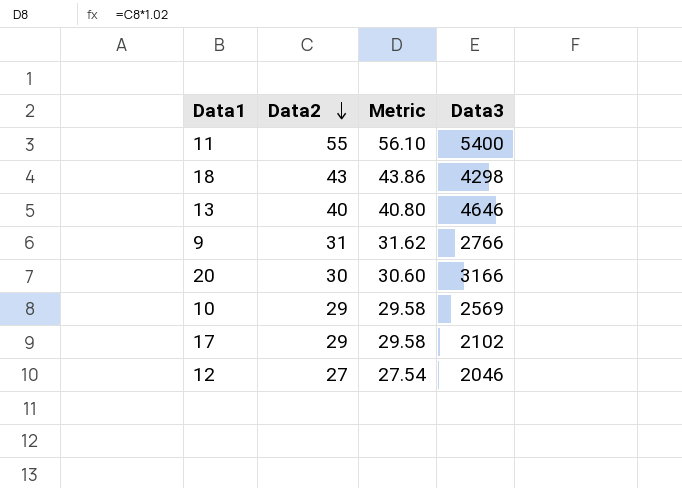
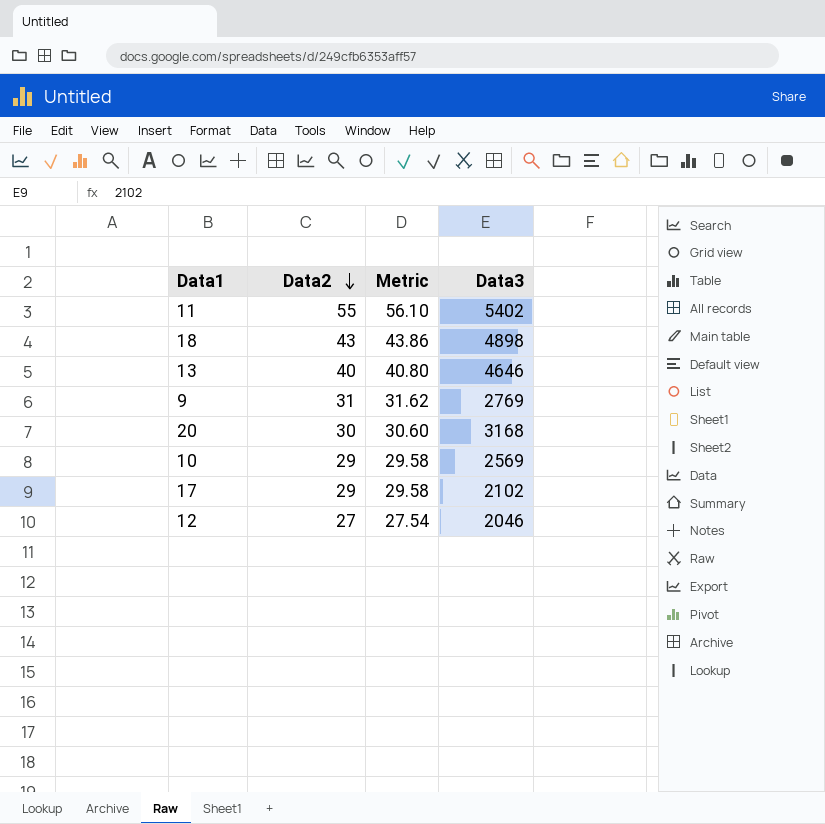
11 | Data3: 5400 -> 5402
18 | Data3: 4298 -> 4898
9 | Data3: 2766 -> 2769
20 | Data3: 3166 -> 3168

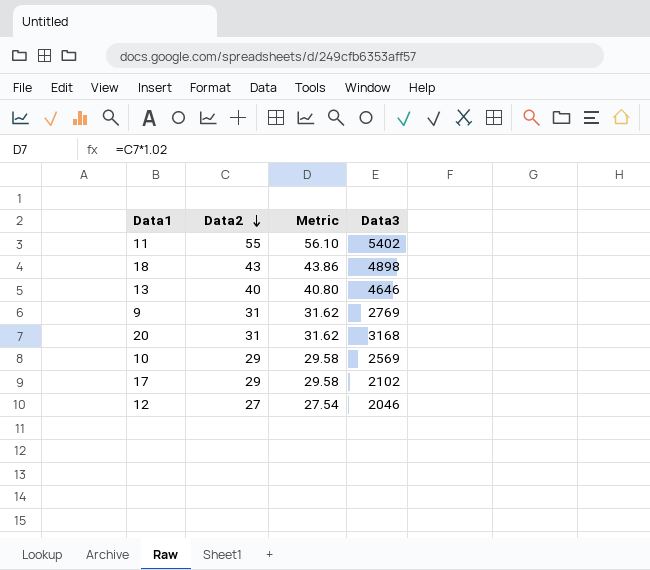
20 | Data2: 30 -> 31
20 | Metric: 30.60 -> 31.62

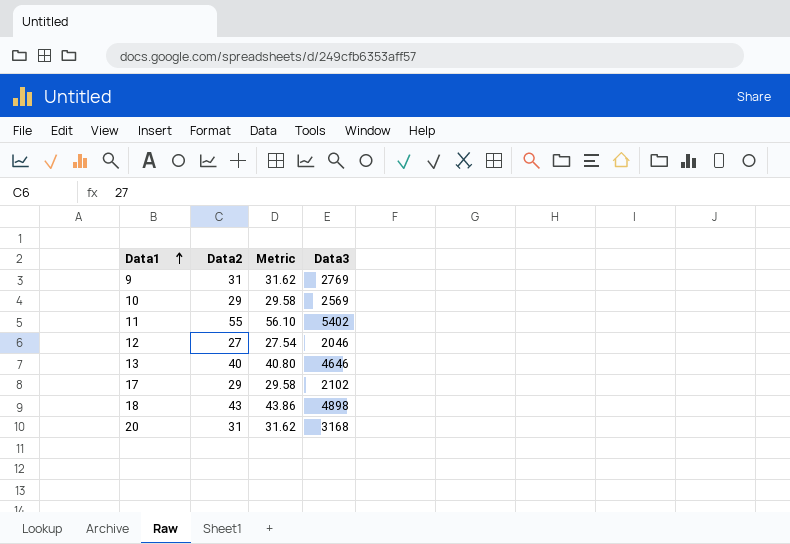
row order: Data2 descending -> Data1 ascending

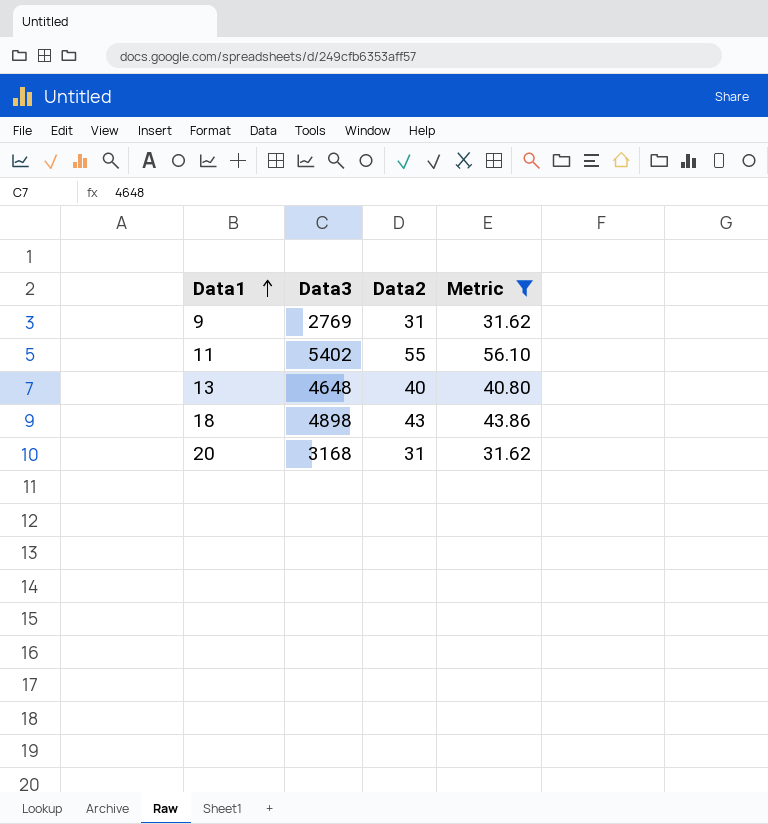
filter: none -> Metric >= 31.62
column Data3 | position: 4 -> 2
13 | Data3: 4646 -> 4648

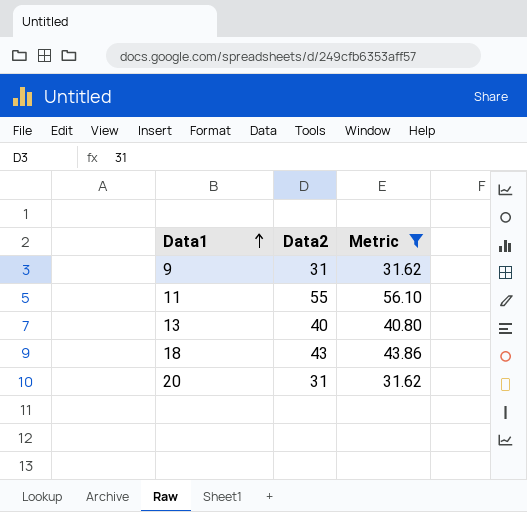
column Data3 | position: 2 -> none

